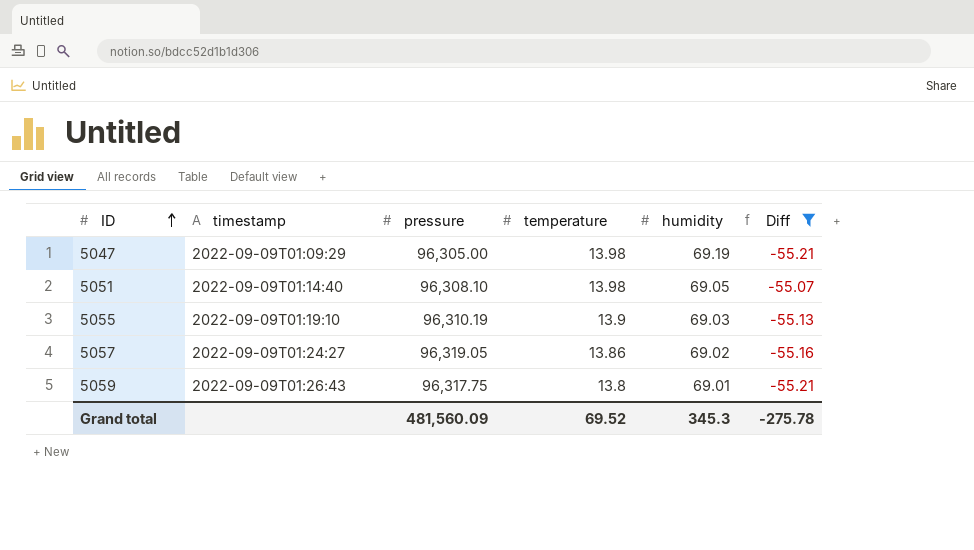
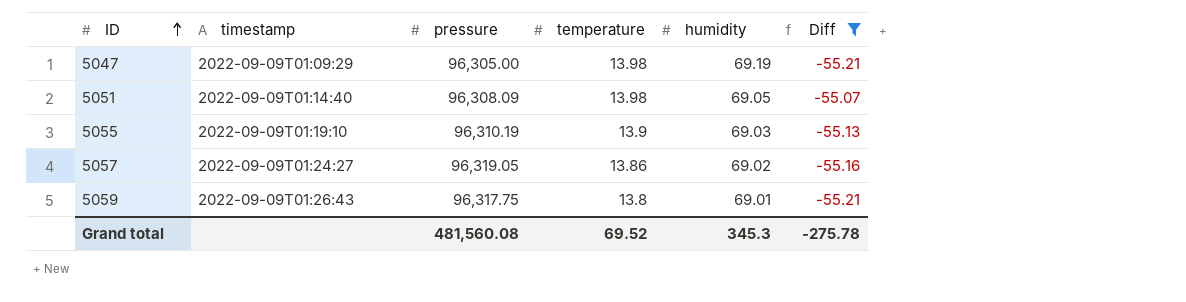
5051 | pressure: 96,308.10 -> 96,308.09
Grand total | pressure: 481,560.09 -> 481,560.08

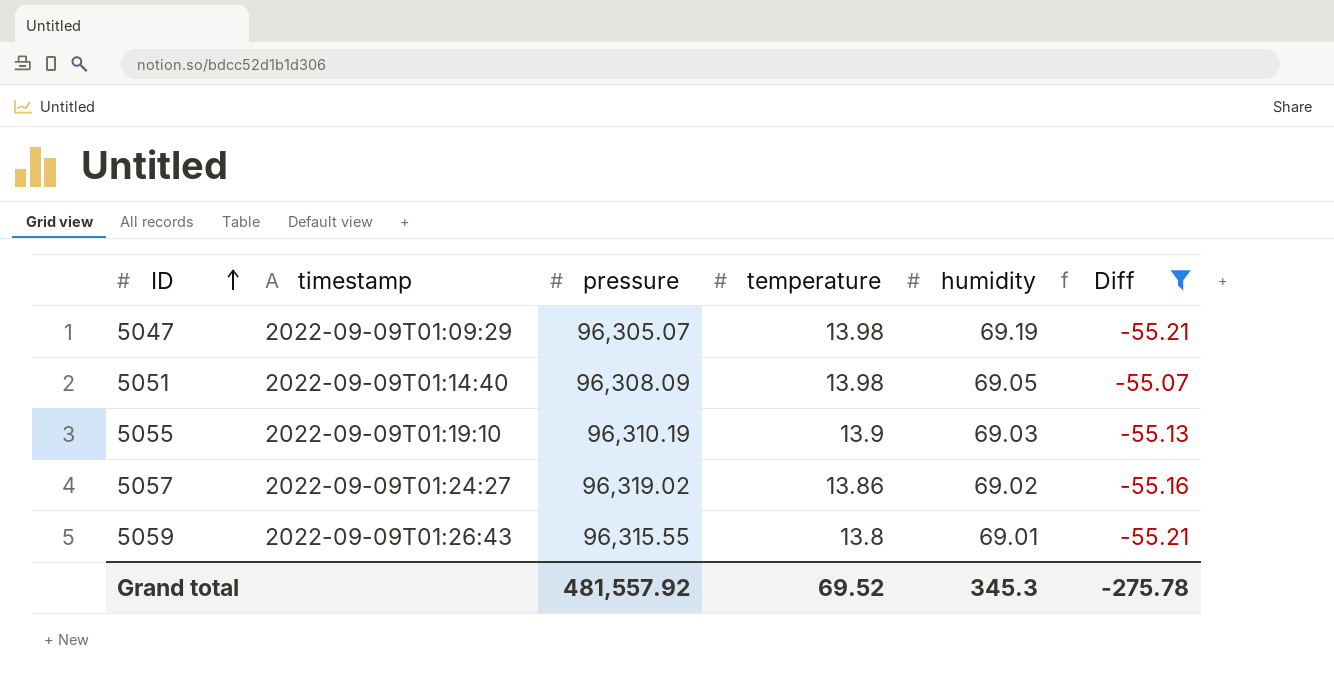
5047 | pressure: 96,305.00 -> 96,305.07
5057 | pressure: 96,319.05 -> 96,319.02
5059 | pressure: 96,317.75 -> 96,315.55
Grand total | pressure: 481,560.08 -> 481,557.92

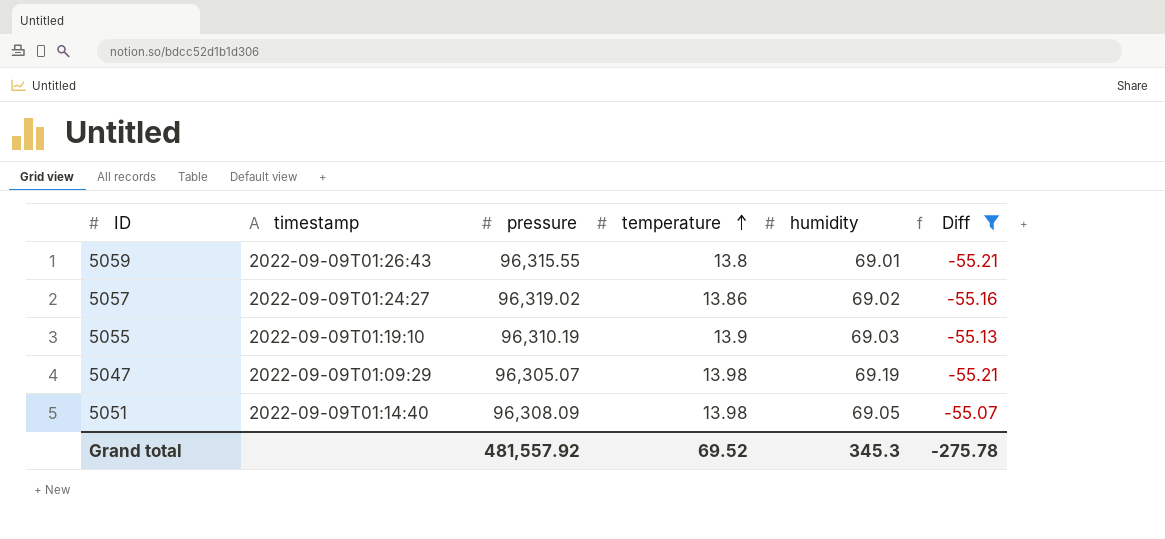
row order: ID ascending -> temperature ascending

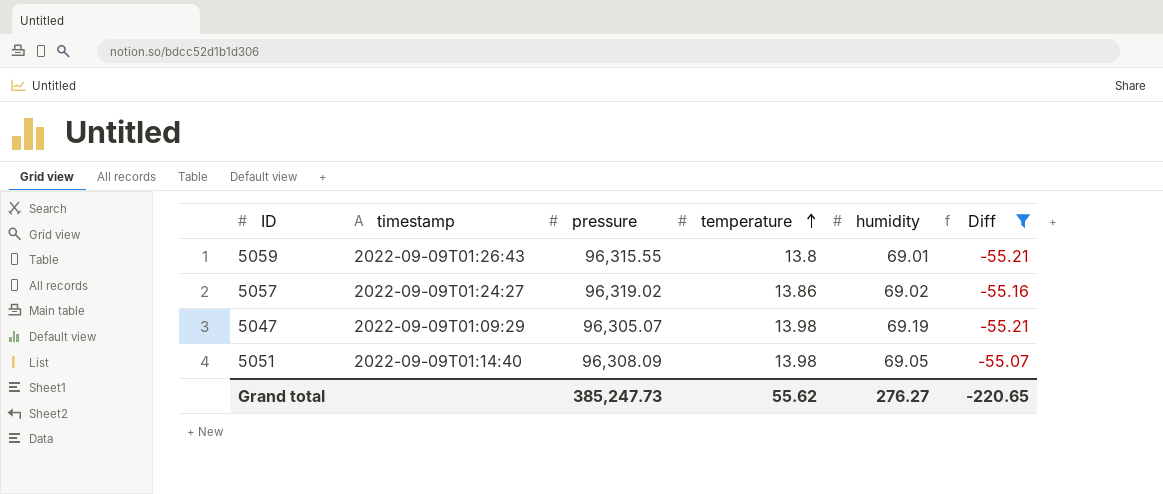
row 5055: 2022-09-09T01:19:10 | 96,310.19 | 13.9 | 69.03 | -55.13 -> none
Grand total | pressure: 481,557.92 -> 385,247.73
Grand total | temperature: 69.52 -> 55.62
Grand total | humidity: 345.3 -> 276.27
Grand total | Diff: -275.78 -> -220.65

